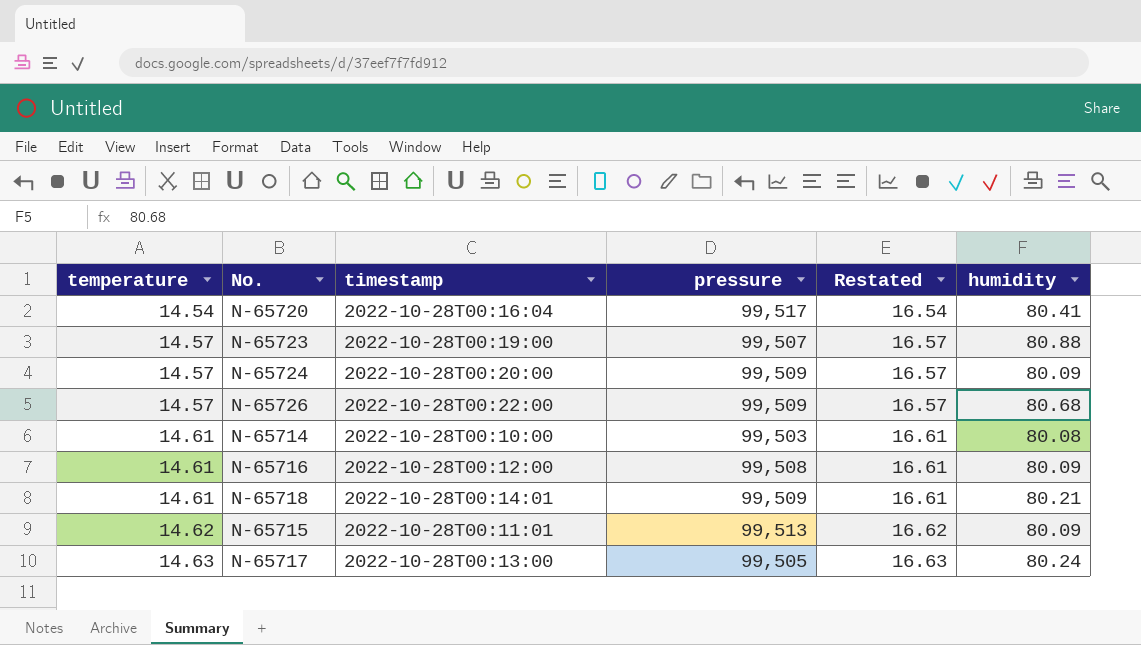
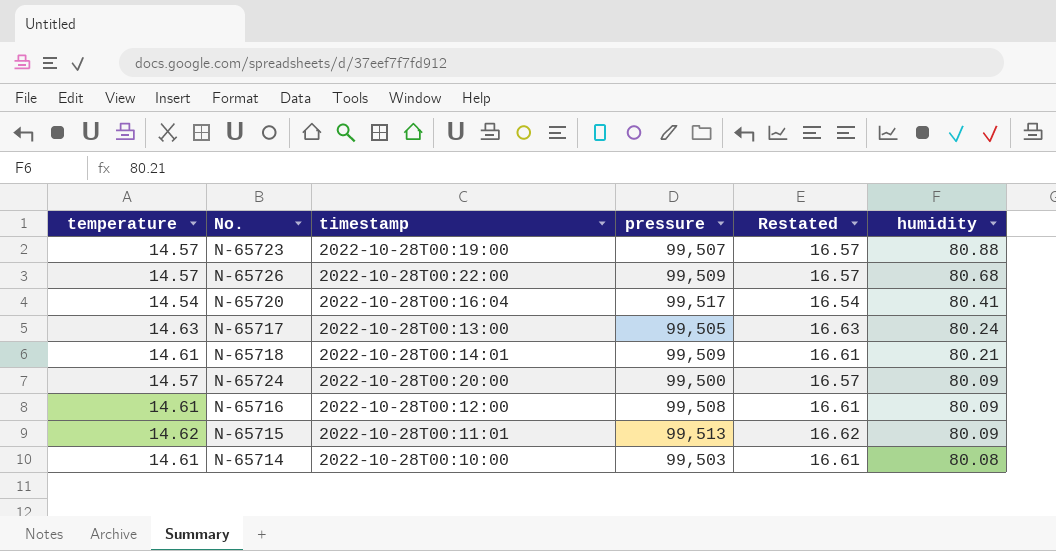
row order: temperature ascending -> humidity descending
N-65724 | pressure: 99,509 -> 99,500

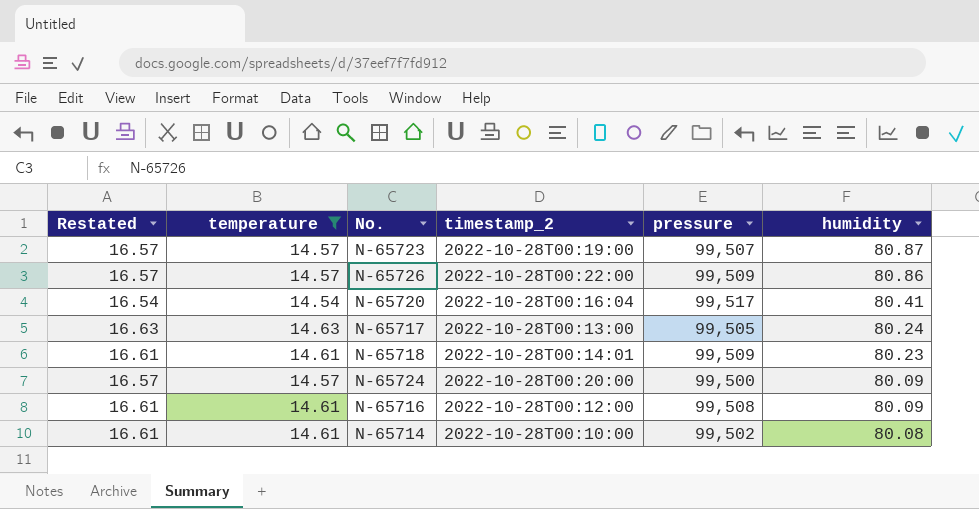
filter: none -> temperature != 14.62
column Restated | position: 5 -> 1
column name: timestamp -> timestamp_2
N-65723 | humidity: 80.88 -> 80.87
N-65726 | humidity: 80.68 -> 80.86
N-65718 | humidity: 80.21 -> 80.23
N-65714 | pressure: 99,503 -> 99,502

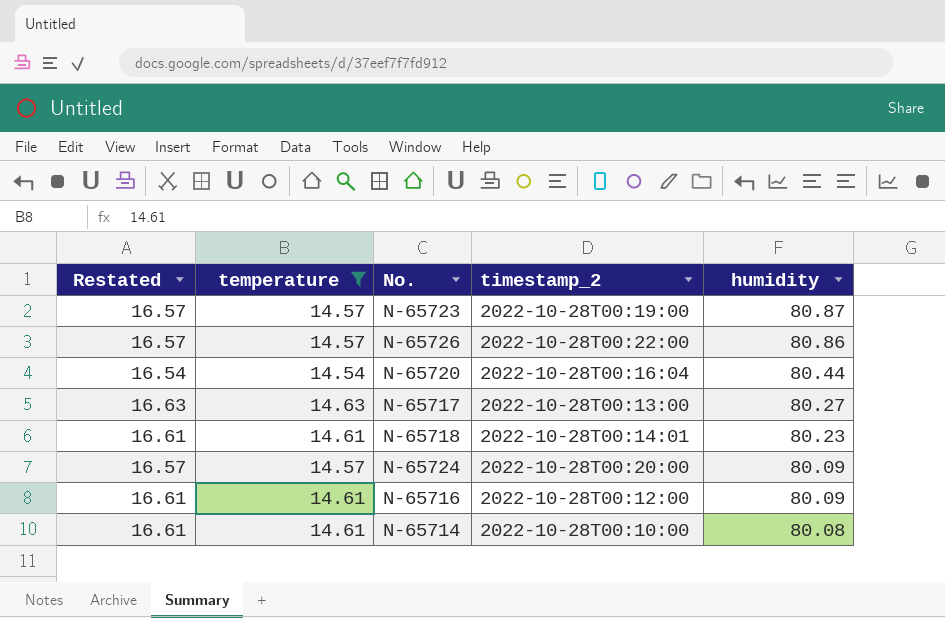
column pressure | position: 5 -> none
N-65720 | humidity: 80.41 -> 80.44
N-65717 | humidity: 80.24 -> 80.27

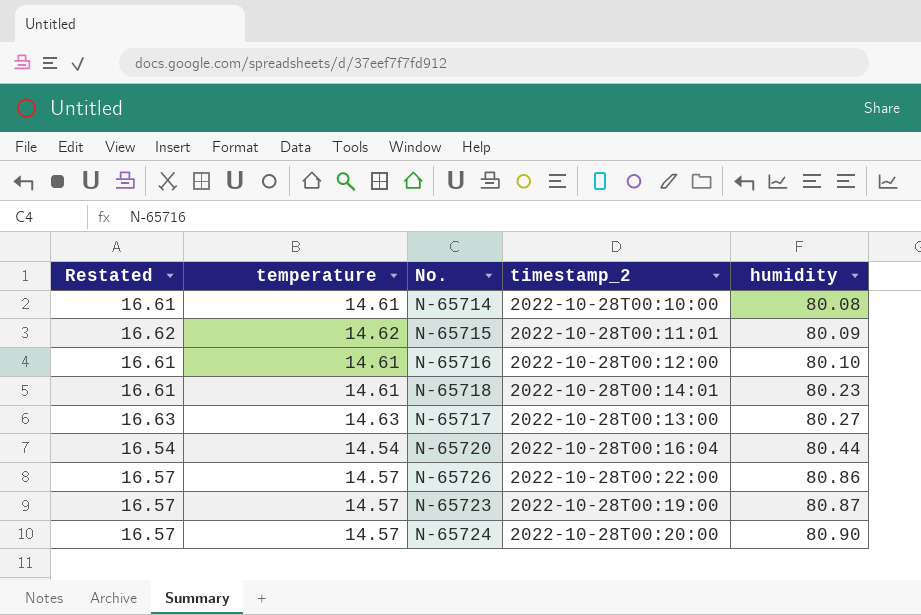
filter: temperature != 14.62 -> none
row order: humidity descending -> humidity ascending
N-65716 | humidity: 80.09 -> 80.10
N-65724 | humidity: 80.09 -> 80.90

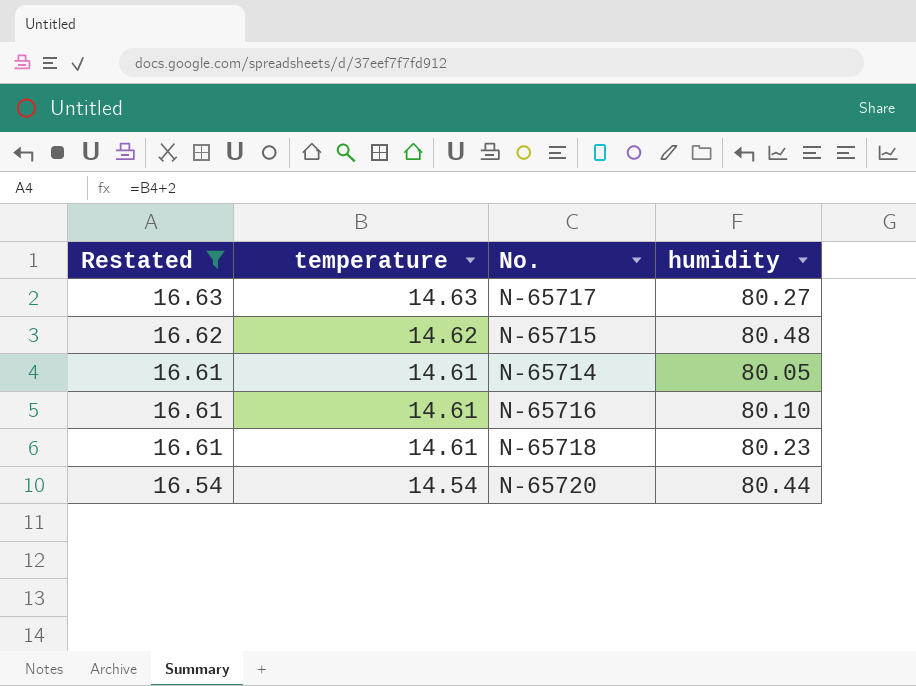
filter: none -> Restated != 16.57
row order: humidity ascending -> Restated descending
column timestamp_2 | position: 4 -> none
N-65715 | humidity: 80.09 -> 80.48
N-65714 | humidity: 80.08 -> 80.05

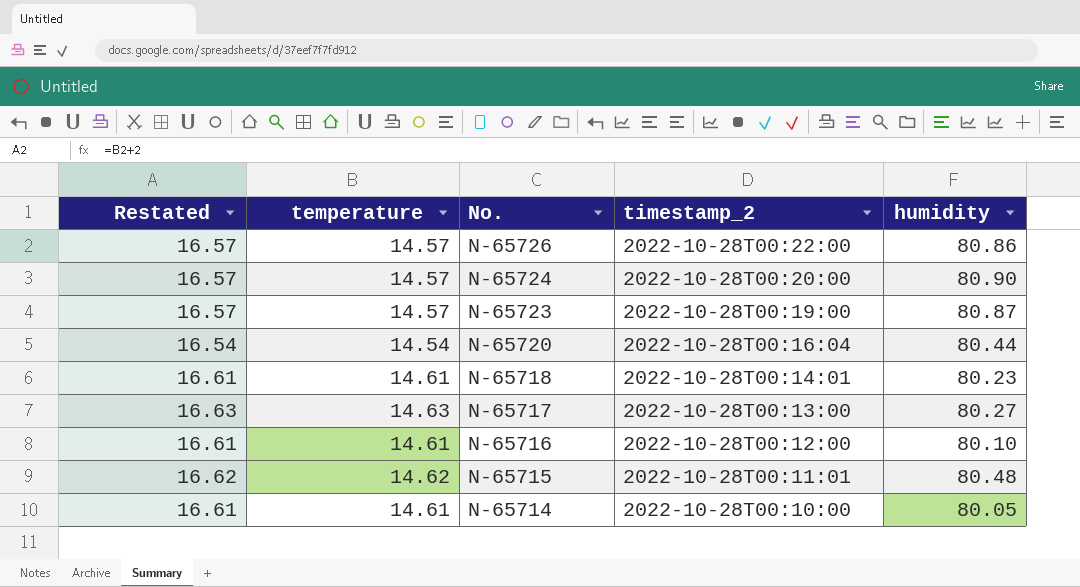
filter: Restated != 16.57 -> none
row order: Restated descending -> No. descending
column timestamp_2 | position: none -> 4

